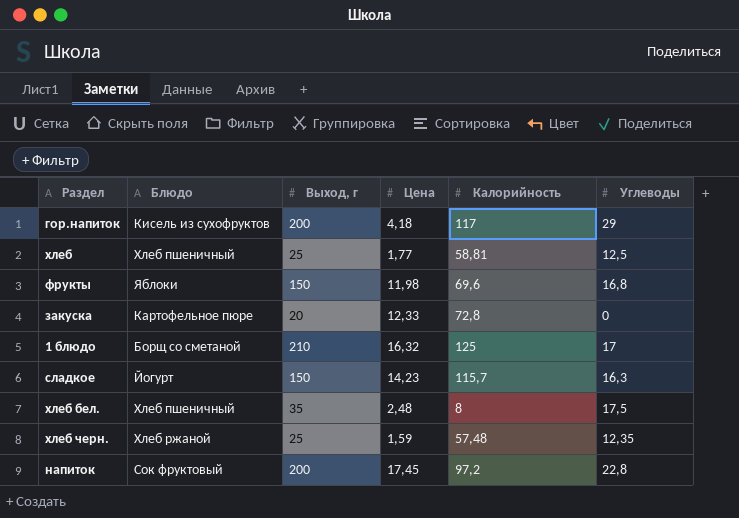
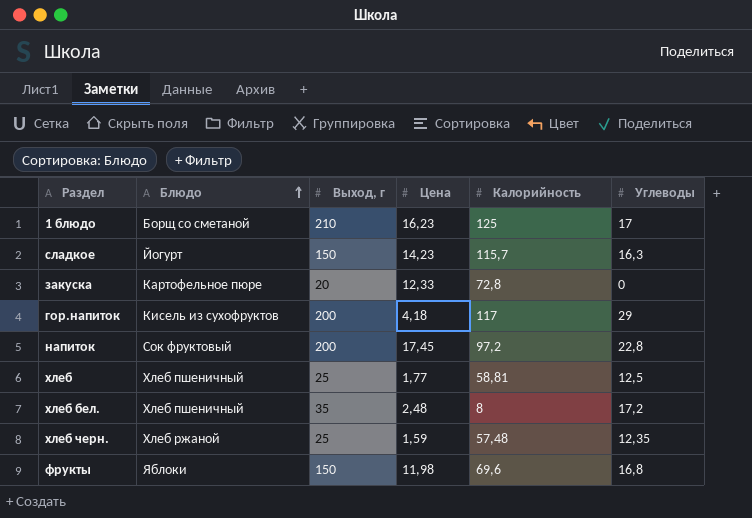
row order: none -> Блюдо ascending
1 блюдо | Цена: 16,32 -> 16,23
хлеб бел. | Углеводы: 17,5 -> 17,2

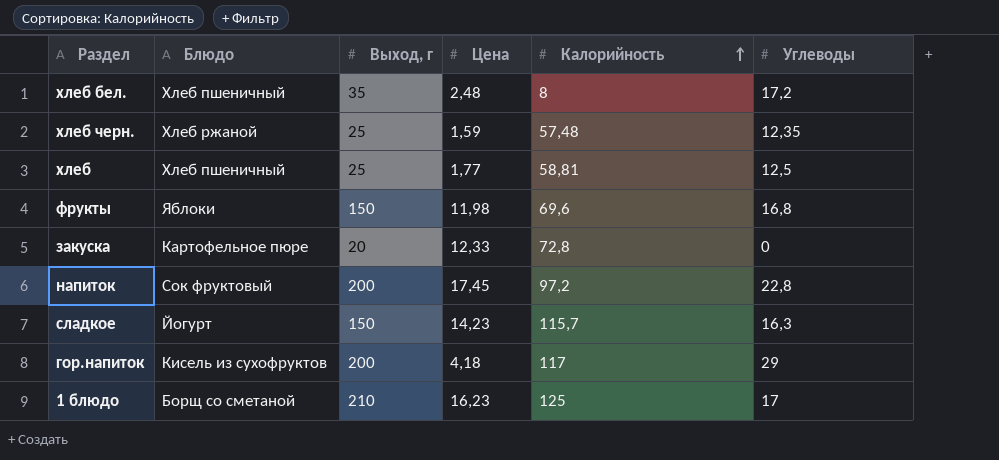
row order: Блюдо ascending -> Калорийность ascending

